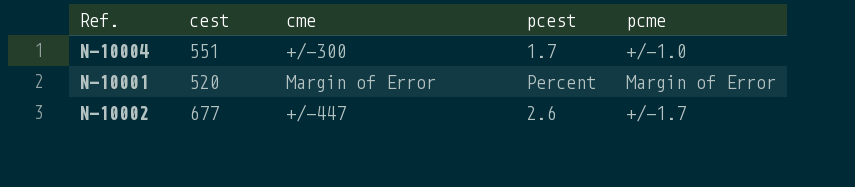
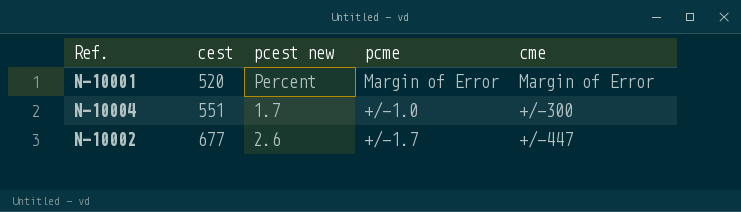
row order: none -> cest ascending
column name: pcest -> pcest new
column cme | position: 3 -> 5

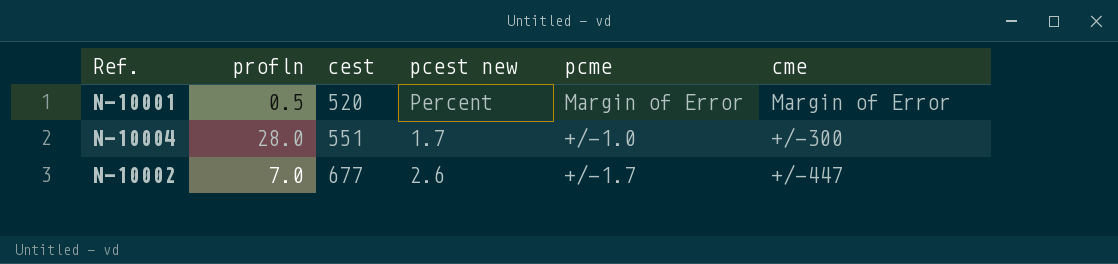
column profln | position: none -> 2

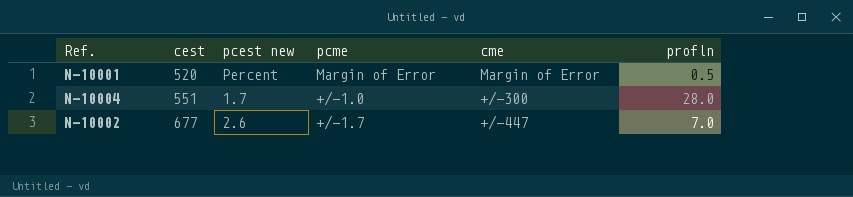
column profln | position: 2 -> 6

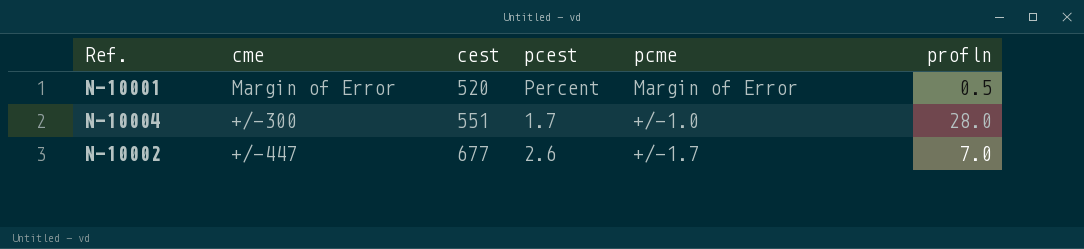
column cme | position: 5 -> 2
column name: pcest new -> pcest

